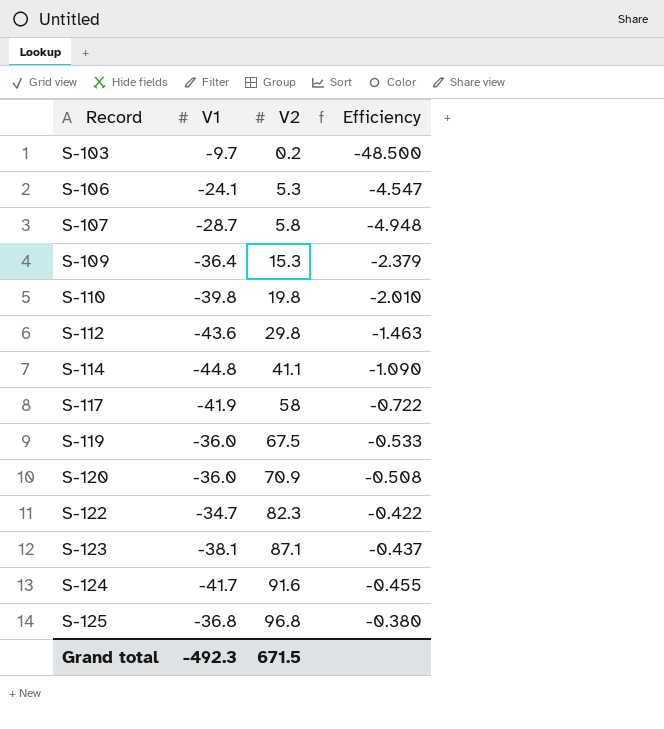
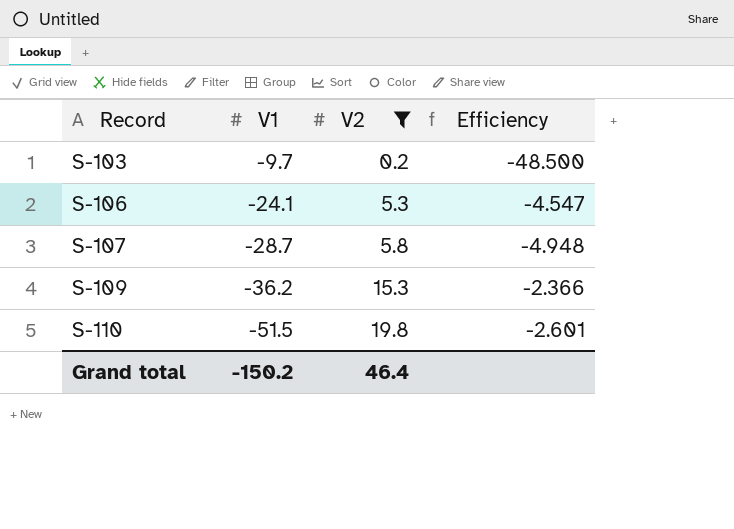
filter: none -> V2 <= 19.8
S-109 | V1: -36.4 -> -36.2
S-109 | Efficiency: -2.379 -> -2.366
S-110 | V1: -39.8 -> -51.5
S-110 | Efficiency: -2.010 -> -2.601
Grand total | V1: -492.3 -> -150.2
Grand total | V2: 671.5 -> 46.4

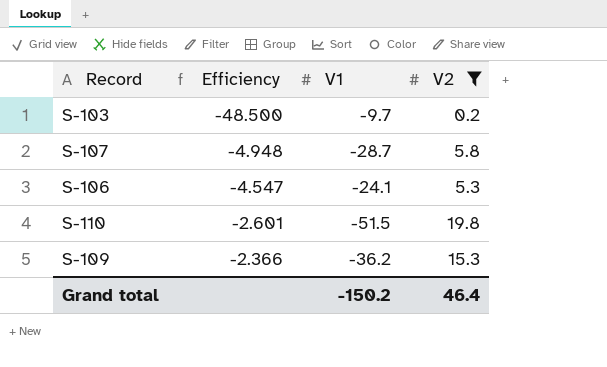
row order: Record ascending -> Efficiency ascending
column Efficiency | position: 4 -> 2

